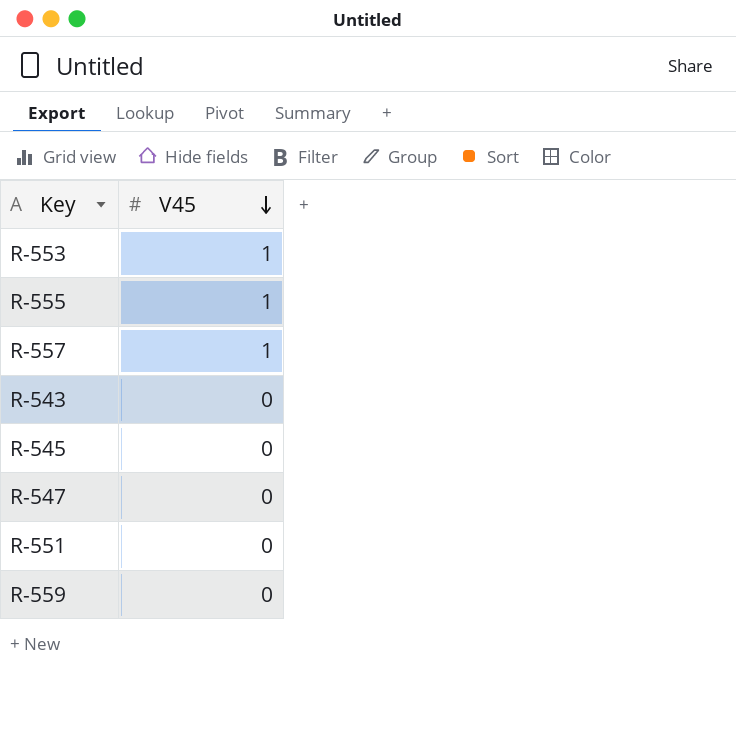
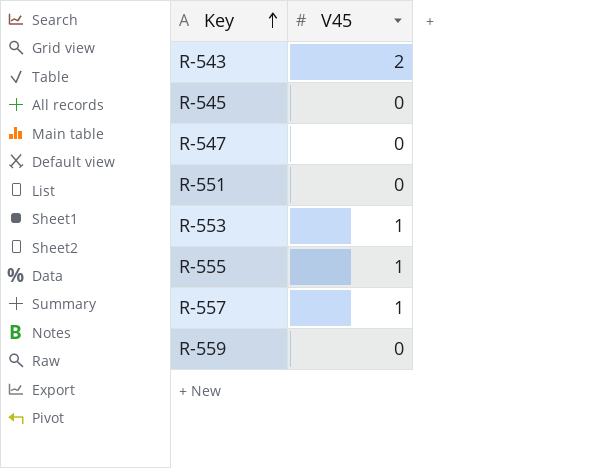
row order: V45 descending -> Key ascending
R-543 | V45: 0 -> 2

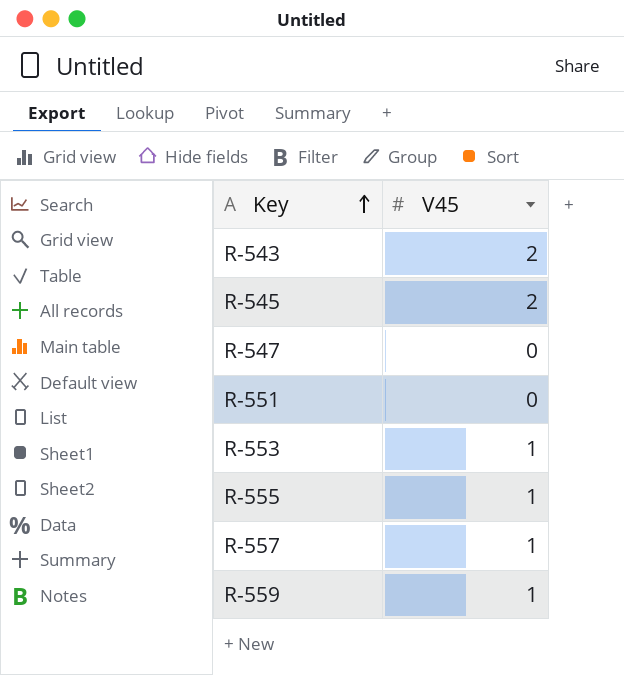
R-545 | V45: 0 -> 2
R-559 | V45: 0 -> 1

